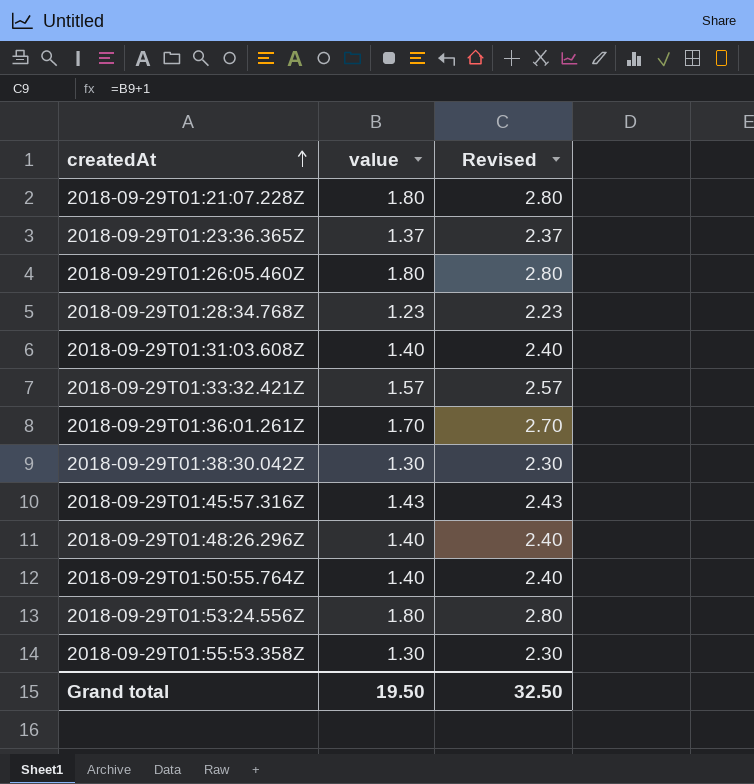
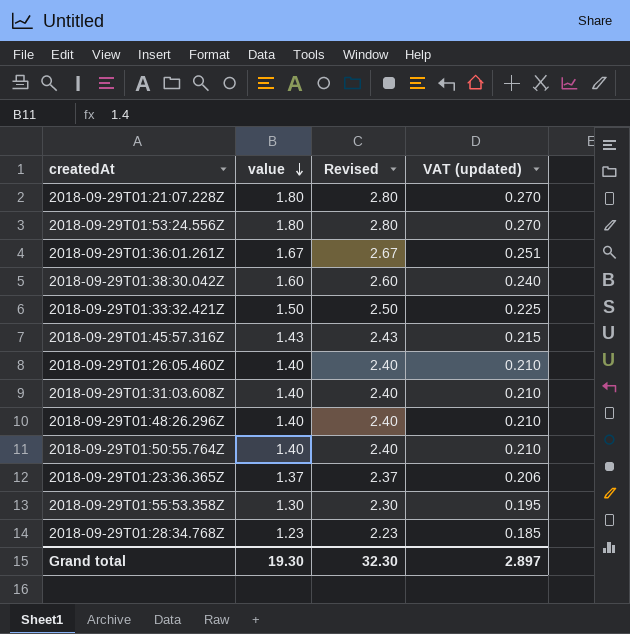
row order: createdAt ascending -> value descending
column VAT (updated) | formula: none -> [value] * 0.15
2018-09-29T01:36:01.261Z | value: 1.70 -> 1.67
2018-09-29T01:36:01.261Z | Revised: 2.70 -> 2.67
2018-09-29T01:38:30.042Z | value: 1.30 -> 1.60
2018-09-29T01:38:30.042Z | Revised: 2.30 -> 2.60
2018-09-29T01:33:32.421Z | value: 1.57 -> 1.50
2018-09-29T01:33:32.421Z | Revised: 2.57 -> 2.50
2018-09-29T01:26:05.460Z | value: 1.80 -> 1.40
2018-09-29T01:26:05.460Z | Revised: 2.80 -> 2.40
Grand total | value: 19.50 -> 19.30
Grand total | Revised: 32.50 -> 32.30

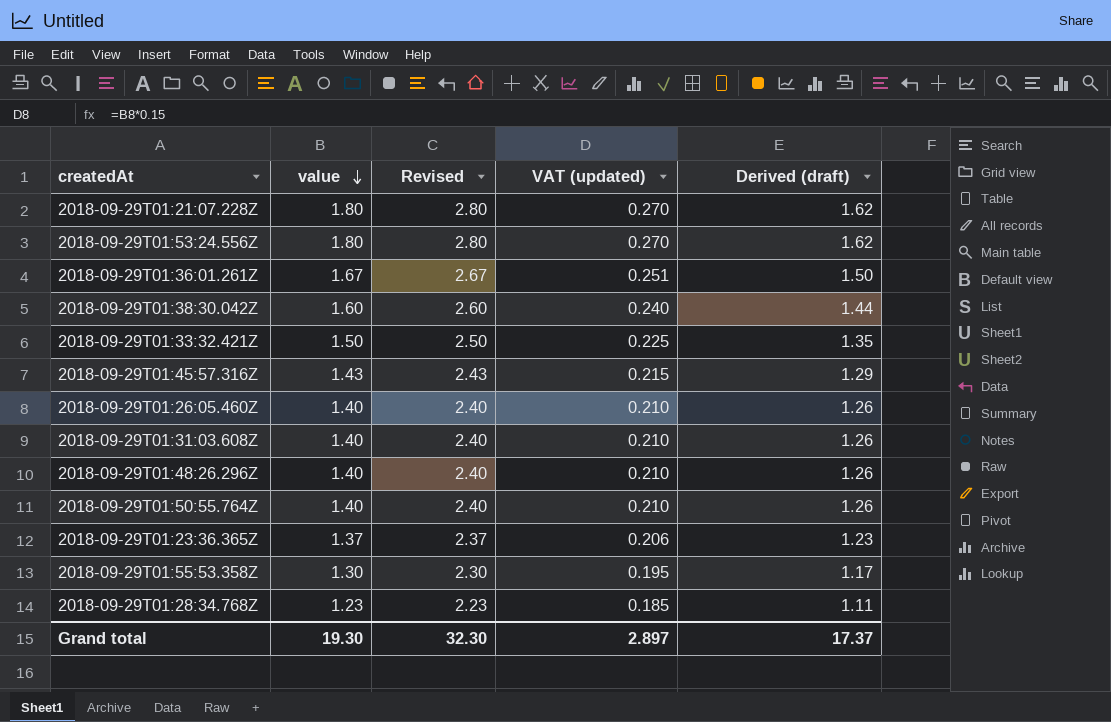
column Derived (draft) | formula: none -> [value] * 0.9

